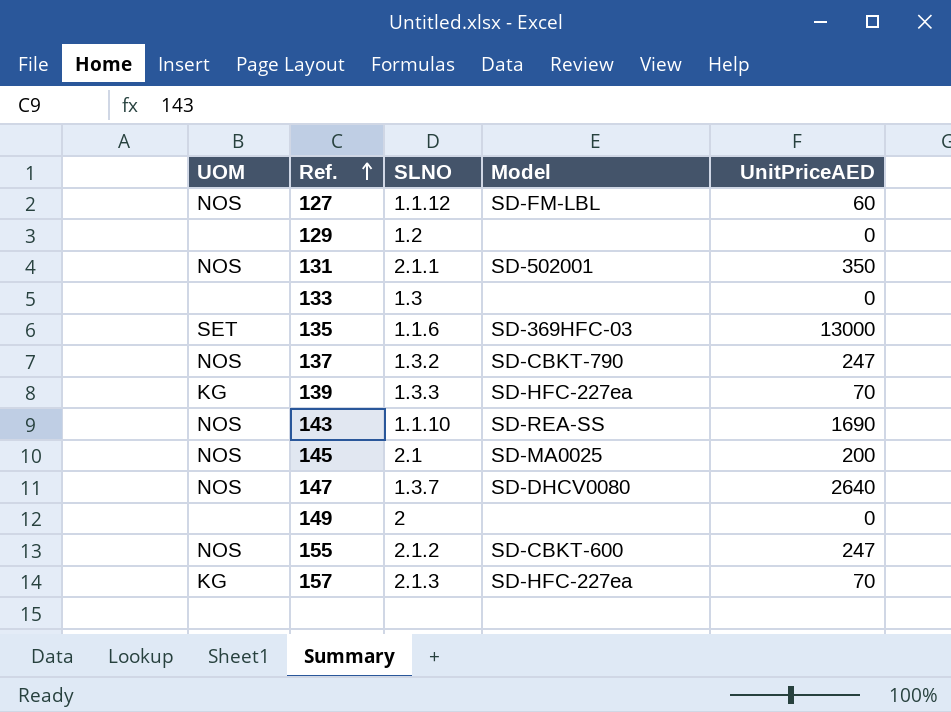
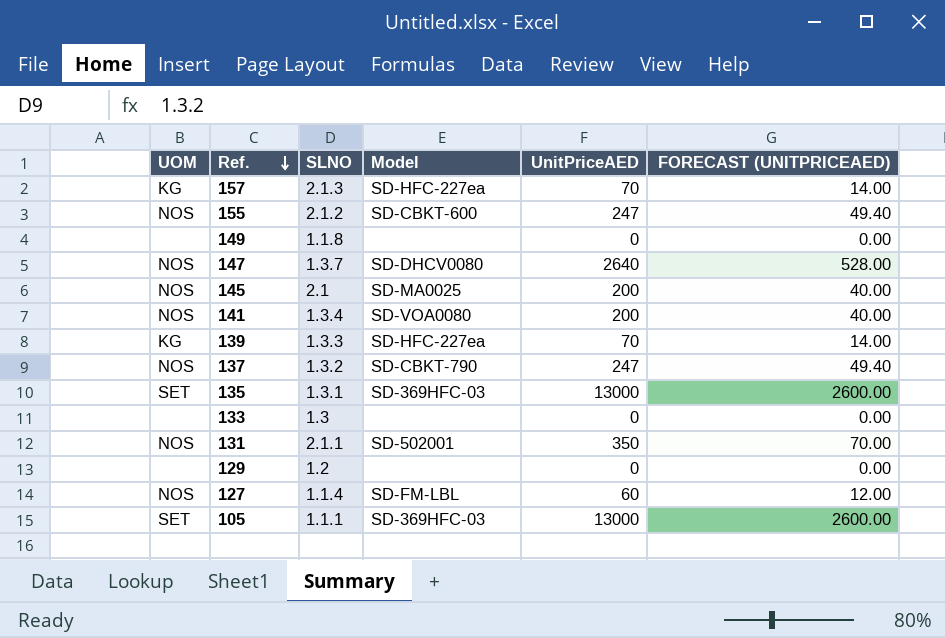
row order: Ref. ascending -> Ref. descending
column FORECAST (UNITPRICEAED) | formula: none -> [UnitPriceAED] * 0.2
row 143: NOS | 1.1.10 | SD-REA-SS | 1690 -> none
149 | SLNO: 2 -> 1.1.8
row 141: none -> NOS | 1.3.4 | SD-VOA0080 | 200 | 40.00
135 | SLNO: 1.1.6 -> 1.3.1
127 | SLNO: 1.1.12 -> 1.1.4
row 105: none -> SET | 1.1.1 | SD-369HFC-03 | 13000 | 2600.00

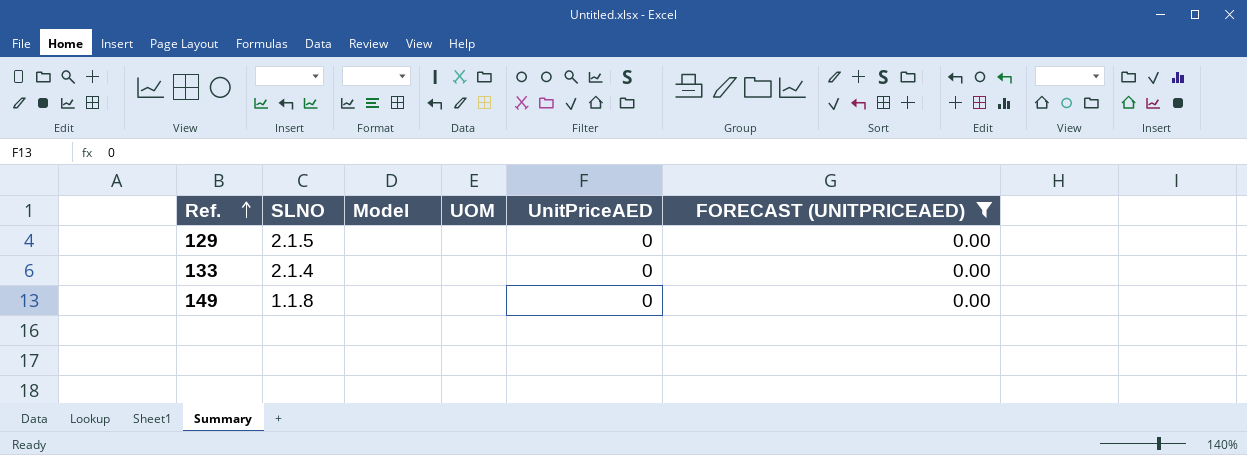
filter: none -> FORECAST (UNITPRICEAED) = 0.00
row order: Ref. descending -> Ref. ascending
column UOM | position: 1 -> 4
129 | SLNO: 1.2 -> 2.1.5
133 | SLNO: 1.3 -> 2.1.4

